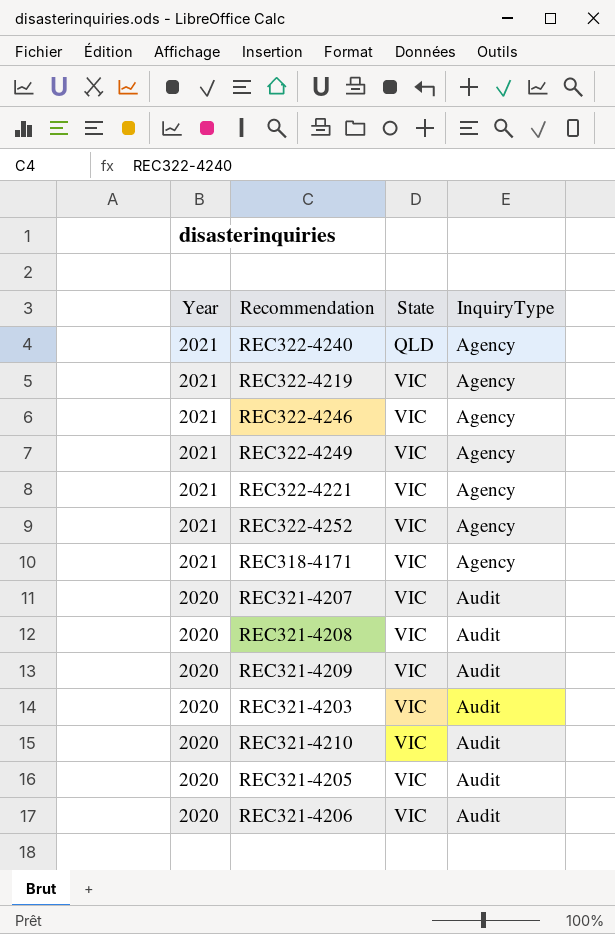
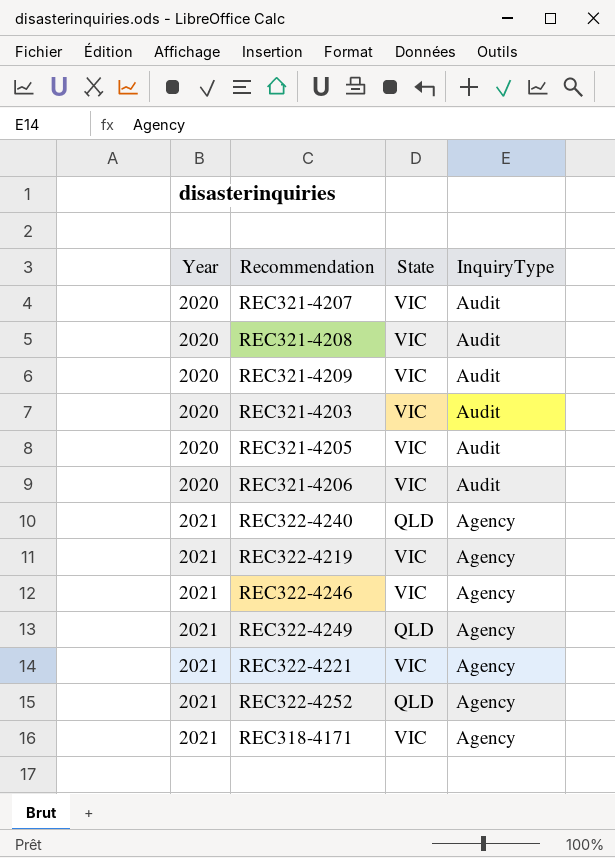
row order: Year descending -> Year ascending
row REC321-4210: 2020 | VIC | Audit -> none
REC322-4249 | State: VIC -> QLD
REC322-4252 | State: VIC -> QLD

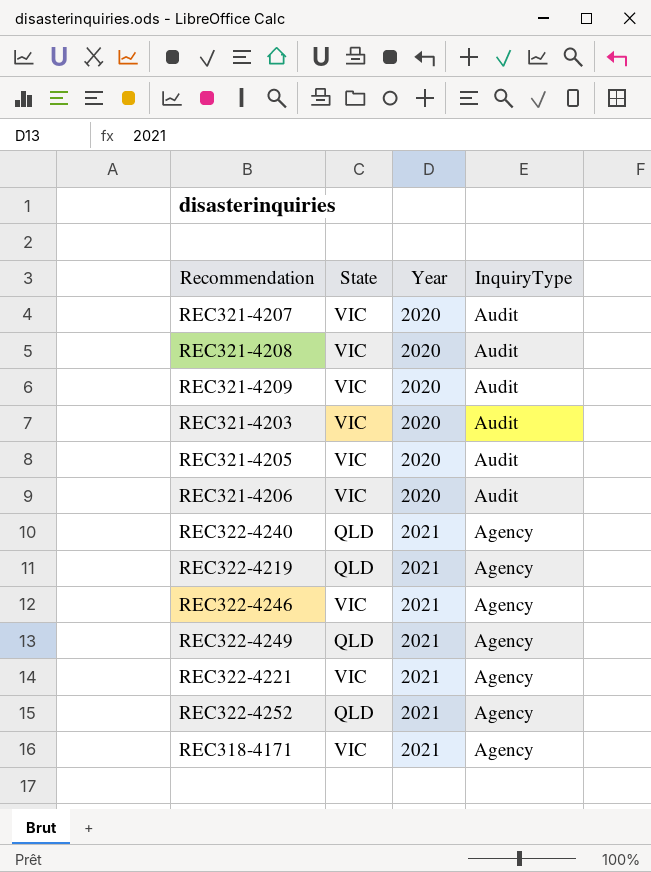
column Year | position: 1 -> 3
REC322-4219 | State: VIC -> QLD

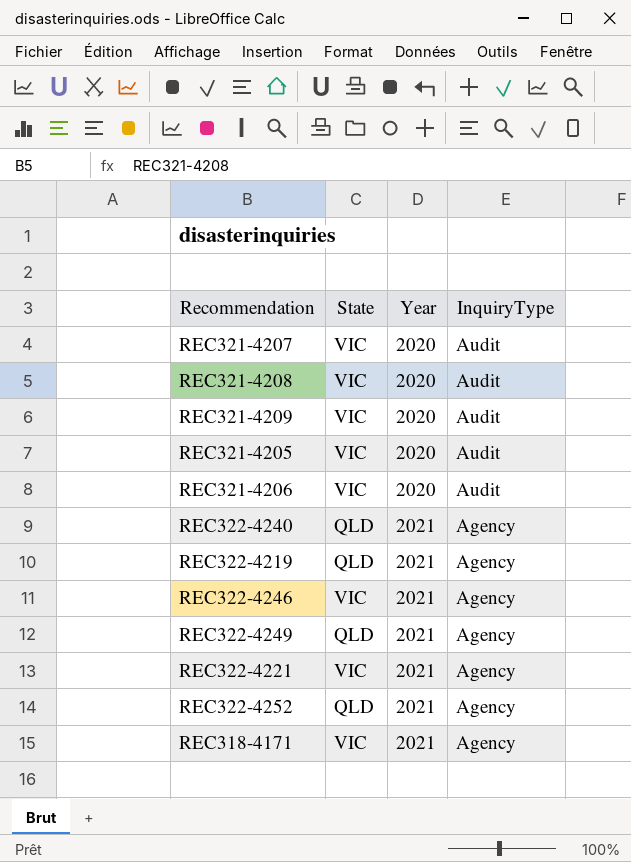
row REC321-4203: VIC | 2020 | Audit -> none

